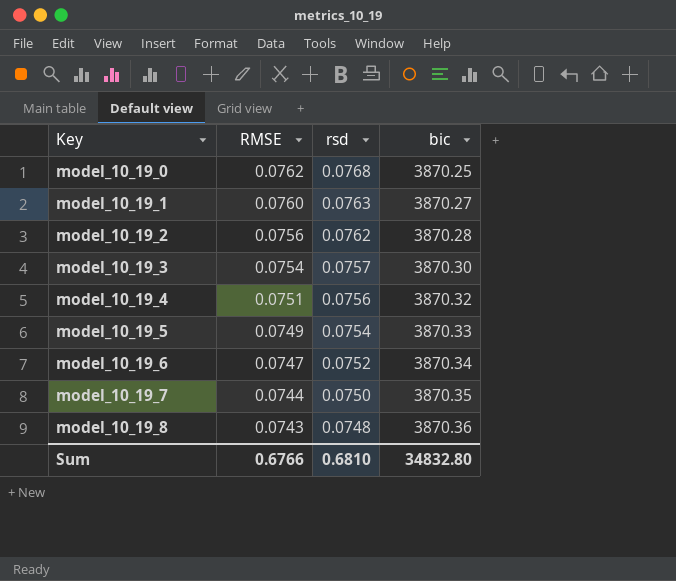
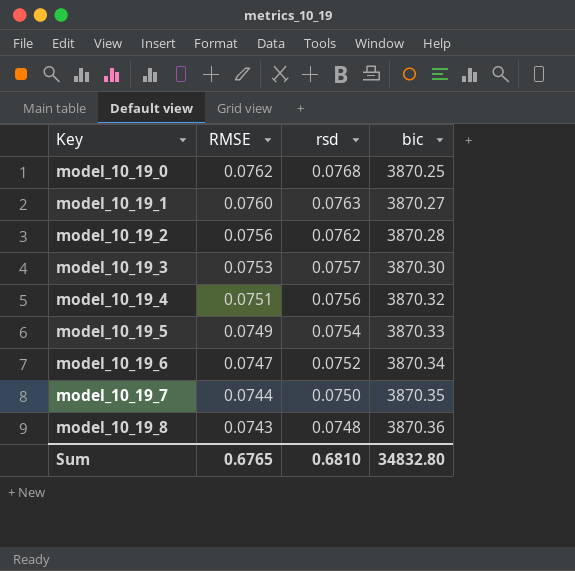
model_10_19_3 | RMSE: 0.0754 -> 0.0753
Sum | RMSE: 0.6766 -> 0.6765

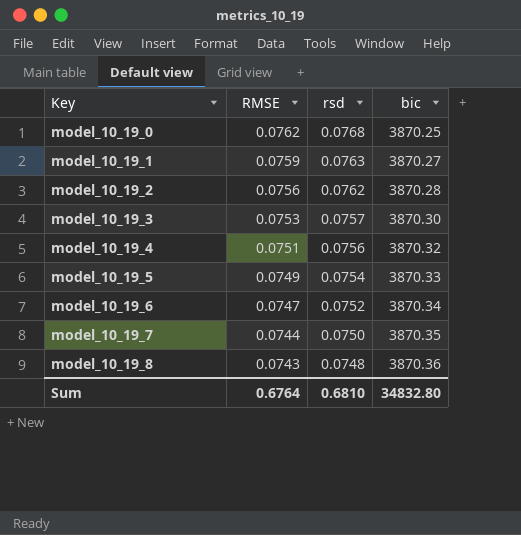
model_10_19_1 | RMSE: 0.0760 -> 0.0759
Sum | RMSE: 0.6765 -> 0.6764

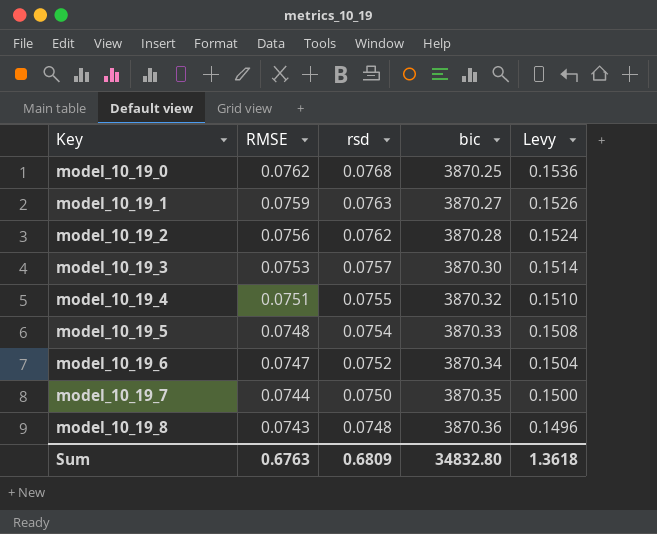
column Levy | formula: none -> [rsd] * 2
model_10_19_4 | rsd: 0.0756 -> 0.0755
model_10_19_5 | RMSE: 0.0749 -> 0.0748
Sum | RMSE: 0.6764 -> 0.6763
Sum | rsd: 0.6810 -> 0.6809

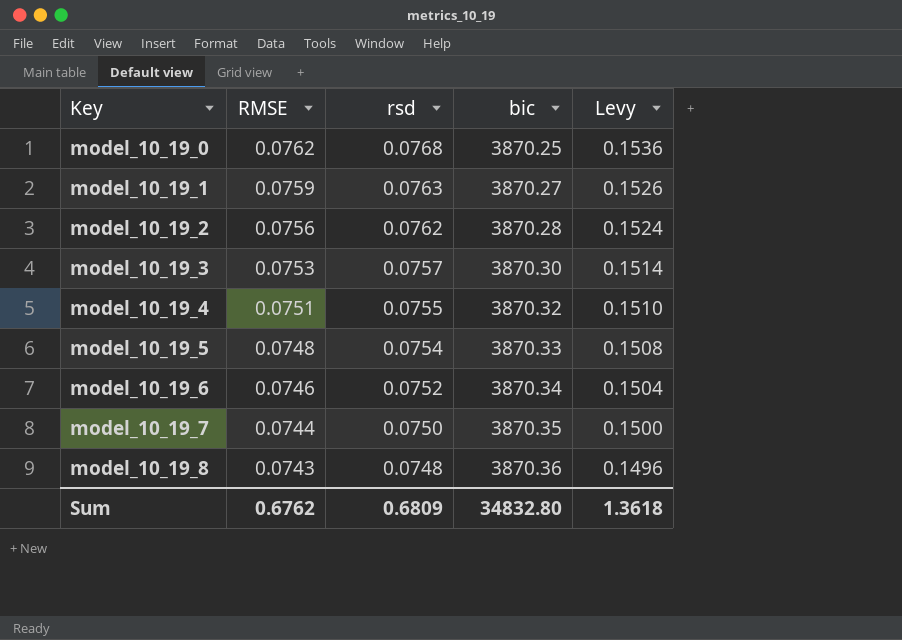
model_10_19_6 | RMSE: 0.0747 -> 0.0746
Sum | RMSE: 0.6763 -> 0.6762

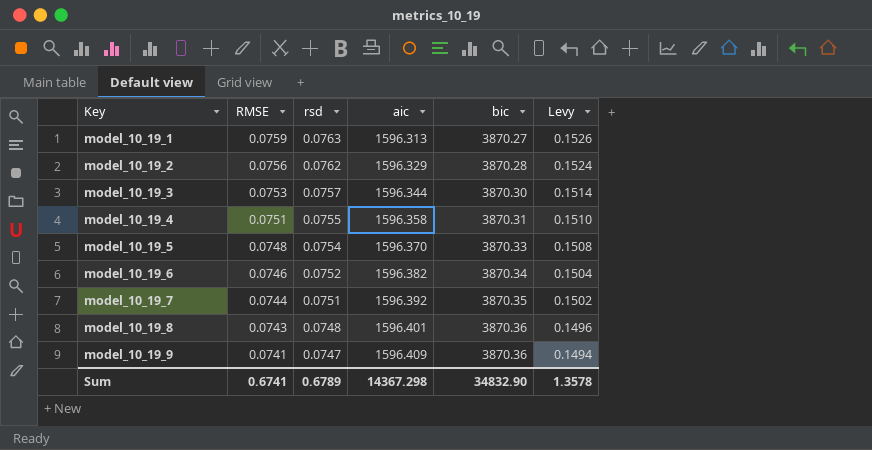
column aic | position: none -> 4
row model_10_19_0: 0.0762 | 0.0768 | 3870.25 | 0.1536 -> none
model_10_19_4 | bic: 3870.32 -> 3870.31
model_10_19_7 | rsd: 0.0750 -> 0.0751
model_10_19_7 | Levy: 0.1500 -> 0.1502
row model_10_19_9: none -> 0.0741 | 0.0747 | 1596.409 | 3870.36 | 0.1494
Sum | RMSE: 0.6762 -> 0.6741
Sum | rsd: 0.6809 -> 0.6789
Sum | bic: 34832.80 -> 34832.90
Sum | Levy: 1.3618 -> 1.3578

